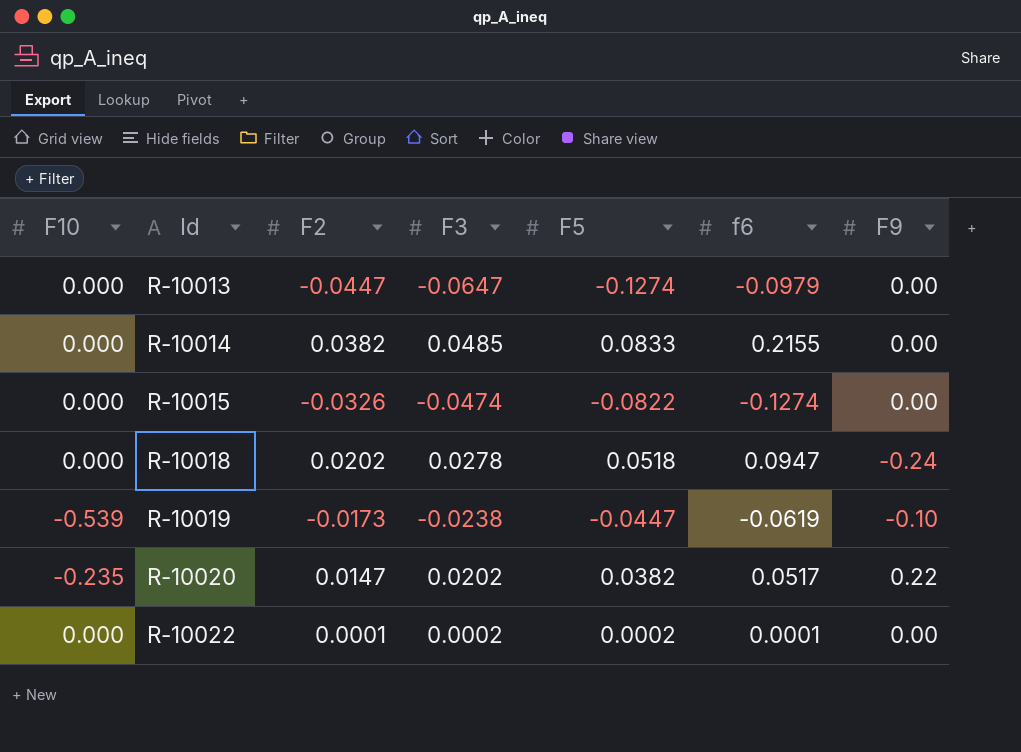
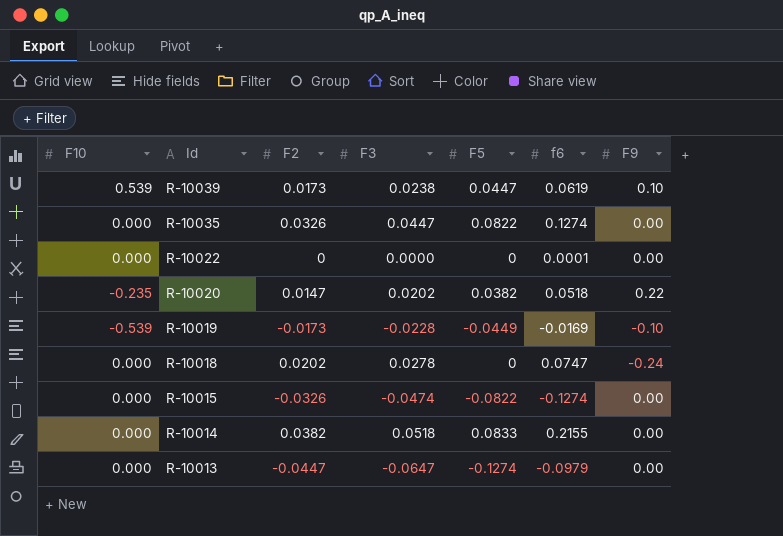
row order: Id ascending -> Id descending
row R-10039: none -> 0.539 | 0.0173 | 0.0238 | 0.0447 | 0.0619 | 0.10
row R-10035: none -> 0.000 | 0.0326 | 0.0447 | 0.0822 | 0.1274 | 0.00
R-10022 | F2: 0.0001 -> 0
R-10022 | F3: 0.0002 -> 0.0000
R-10022 | F5: 0.0002 -> 0
R-10020 | f6: 0.0517 -> 0.0518
R-10019 | F3: -0.0238 -> -0.0228
R-10019 | F5: -0.0447 -> -0.0449
R-10019 | f6: -0.0619 -> -0.0169
R-10018 | F5: 0.0518 -> 0
R-10018 | f6: 0.0947 -> 0.0747
R-10014 | F3: 0.0485 -> 0.0518

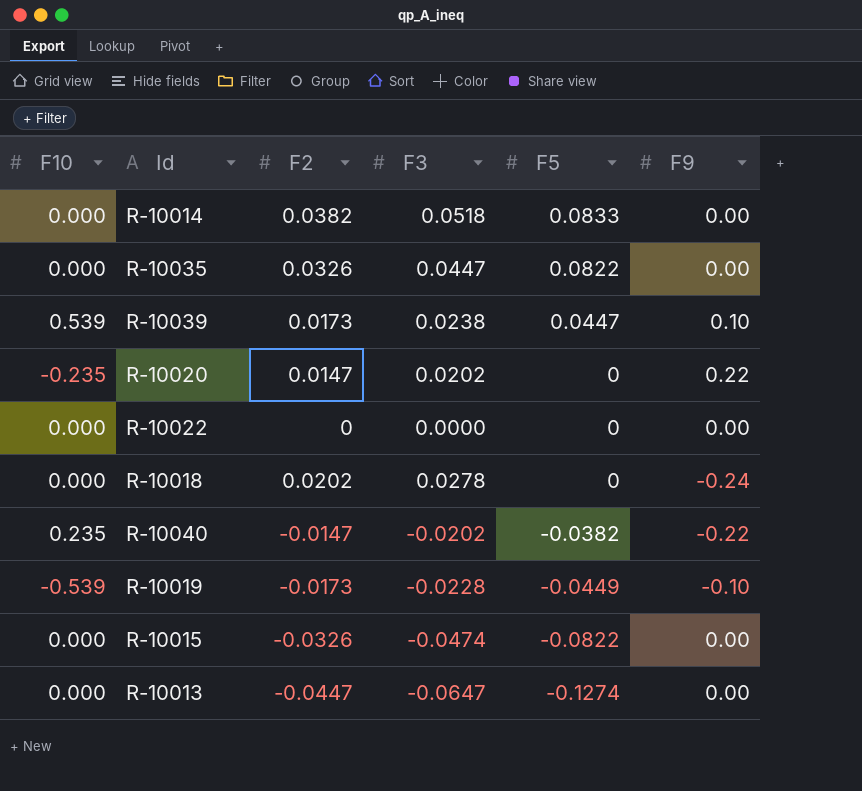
row order: Id descending -> F5 descending
column f6 | position: 6 -> none
R-10020 | F5: 0.0382 -> 0
row R-10040: none -> 0.235 | -0.0147 | -0.0202 | -0.0382 | -0.22

